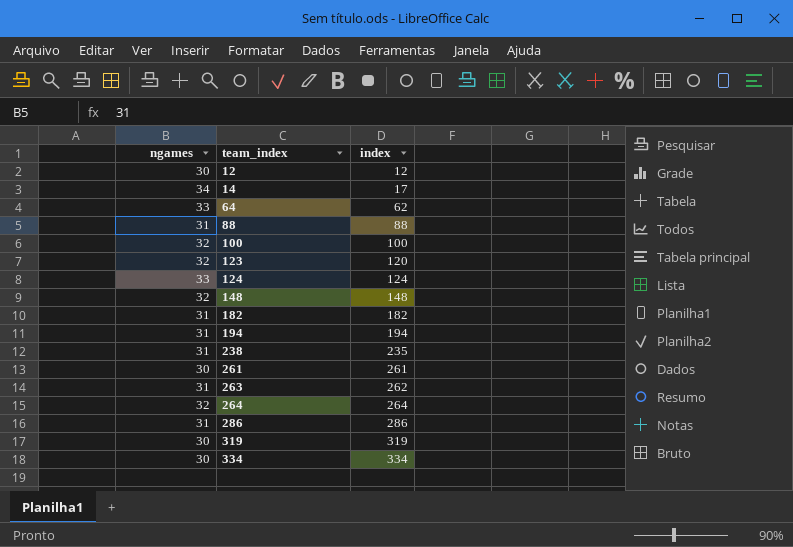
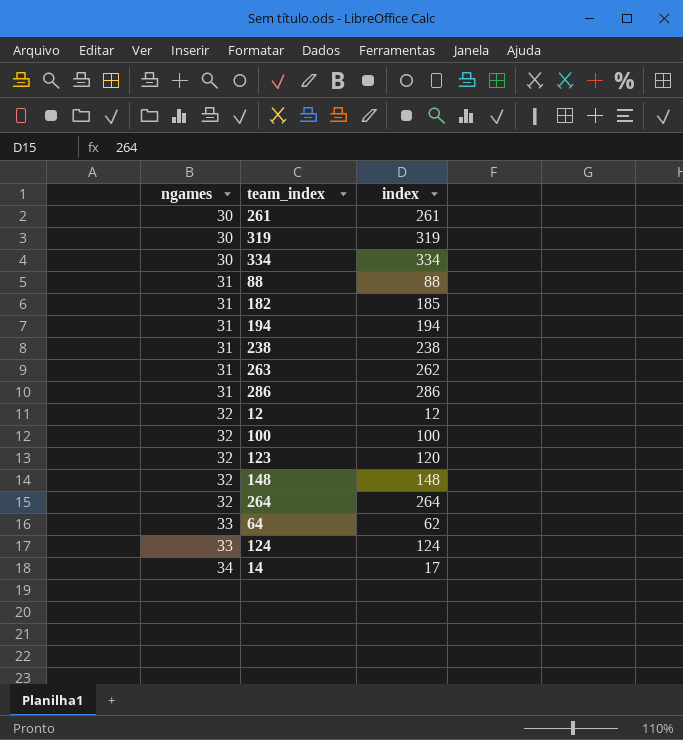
row order: team_index ascending -> ngames ascending
182 | index: 182 -> 185
238 | index: 235 -> 238
12 | ngames: 30 -> 32

